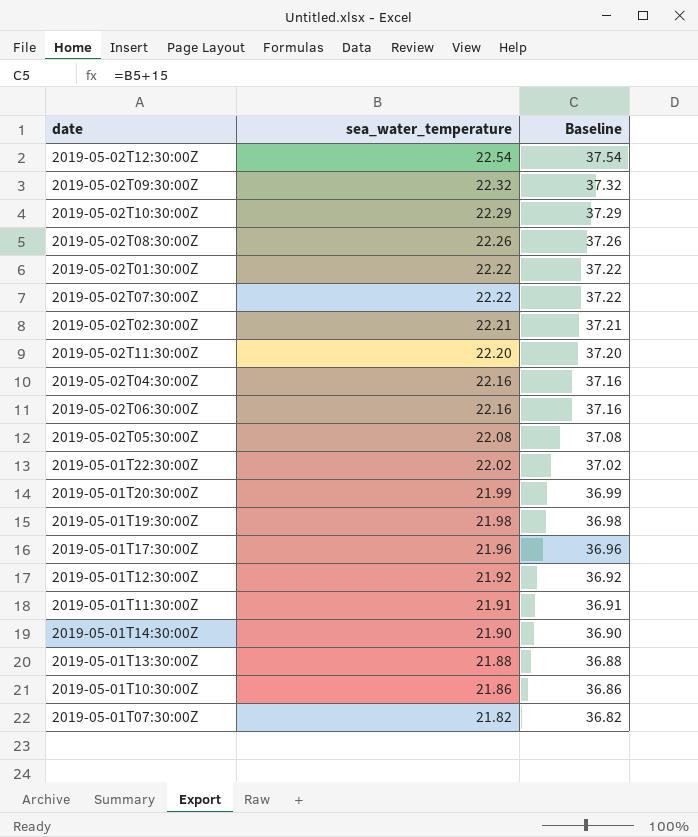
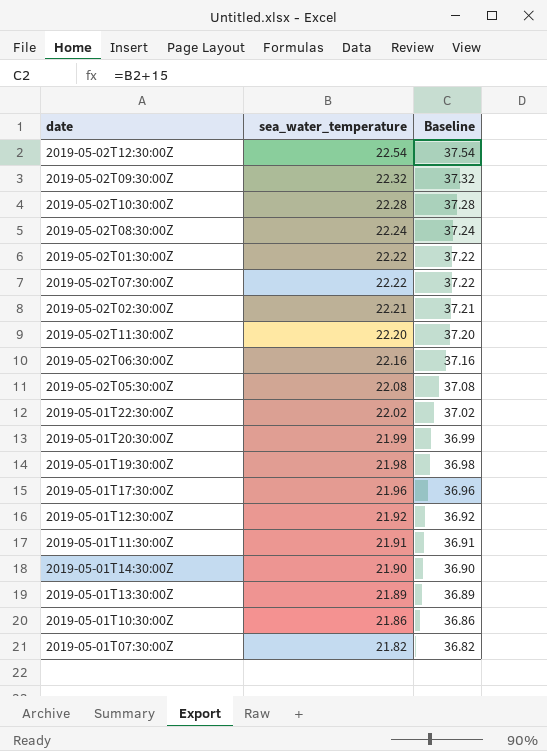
row 2019-05-02T04:30:00Z: 22.16 | 37.16 -> none
2019-05-02T10:30:00Z | sea_water_temperature: 22.29 -> 22.28
2019-05-02T10:30:00Z | Baseline: 37.29 -> 37.28
2019-05-02T08:30:00Z | sea_water_temperature: 22.26 -> 22.24
2019-05-02T08:30:00Z | Baseline: 37.26 -> 37.24
2019-05-01T13:30:00Z | sea_water_temperature: 21.88 -> 21.89
2019-05-01T13:30:00Z | Baseline: 36.88 -> 36.89

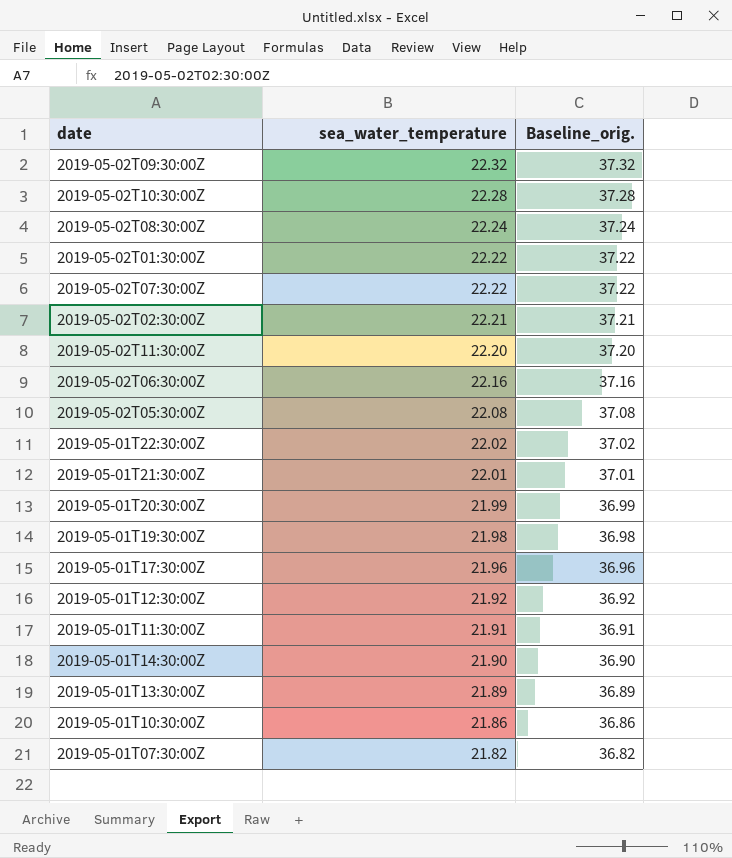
column name: Baseline -> Baseline_orig.
row 2019-05-02T12:30:00Z: 22.54 | 37.54 -> none
row 2019-05-01T21:30:00Z: none -> 22.01 | 37.01

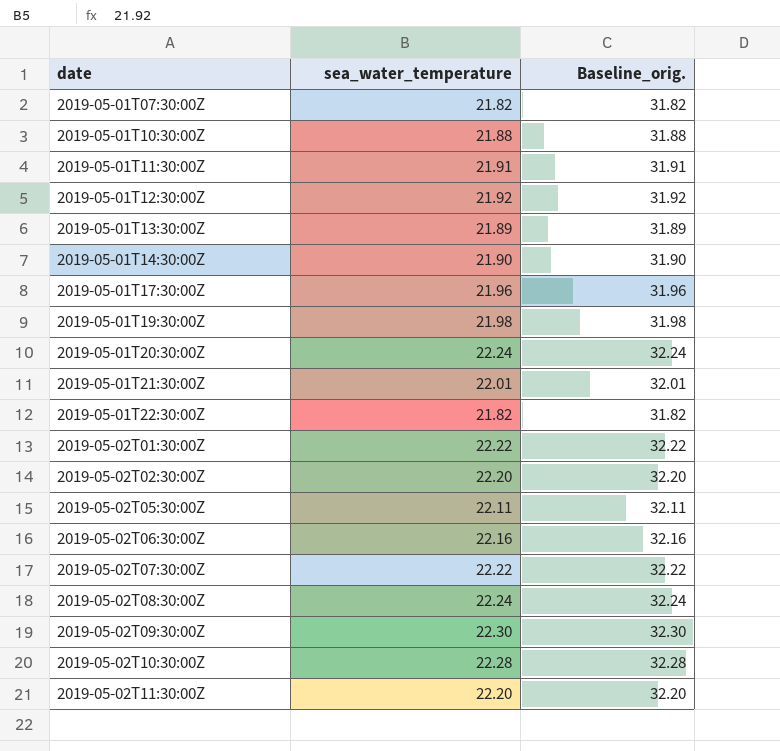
row order: sea_water_temperature descending -> date ascending
column Baseline_orig. | formula: [sea_water_temperature] + 15 -> [sea_water_temperature] + 10
2019-05-01T10:30:00Z | sea_water_temperature: 21.86 -> 21.88
2019-05-01T20:30:00Z | sea_water_temperature: 21.99 -> 22.24
2019-05-01T22:30:00Z | sea_water_temperature: 22.02 -> 21.82
2019-05-02T02:30:00Z | sea_water_temperature: 22.21 -> 22.20
2019-05-02T05:30:00Z | sea_water_temperature: 22.08 -> 22.11
2019-05-02T09:30:00Z | sea_water_temperature: 22.32 -> 22.30

